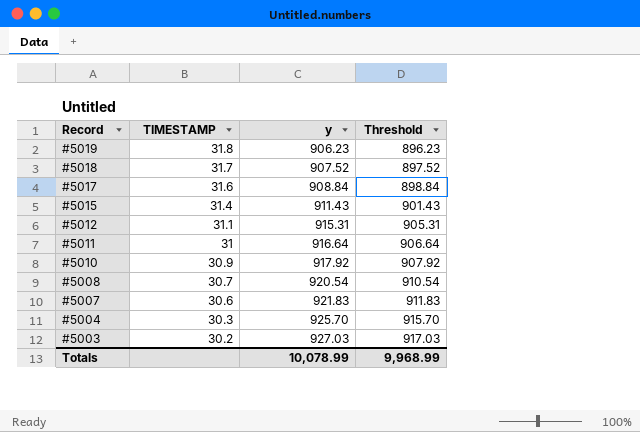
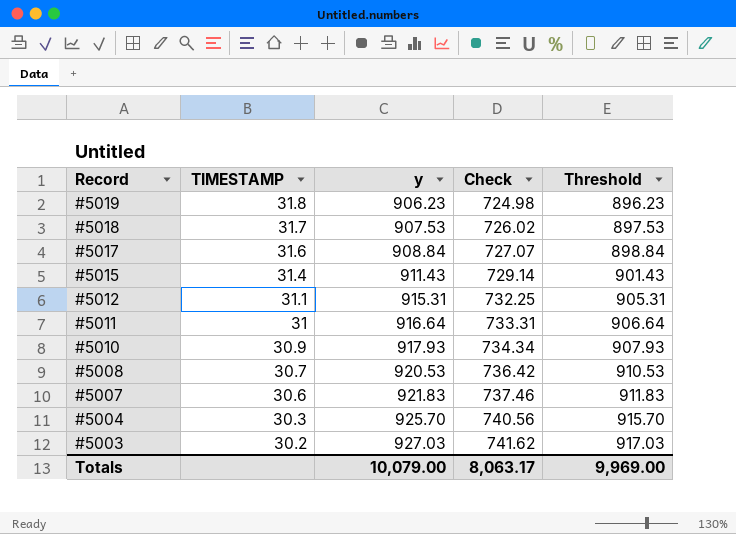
column Check | formula: none -> [y] * 0.8
#5018 | y: 907.52 -> 907.53
#5018 | Threshold: 897.52 -> 897.53
#5010 | y: 917.92 -> 917.93
#5010 | Threshold: 907.92 -> 907.93
#5008 | y: 920.54 -> 920.53
#5008 | Threshold: 910.54 -> 910.53
Totals | y: 10,078.99 -> 10,079.00
Totals | Threshold: 9,968.99 -> 9,969.00

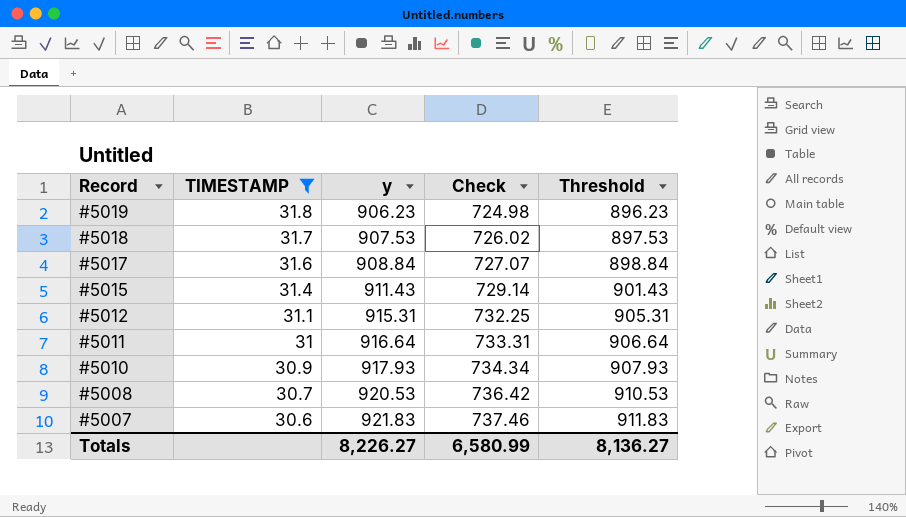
filter: none -> TIMESTAMP >= 30.6
Totals | y: 10,079.00 -> 8,226.27
Totals | Check: 8,063.17 -> 6,580.99
Totals | Threshold: 9,969.00 -> 8,136.27

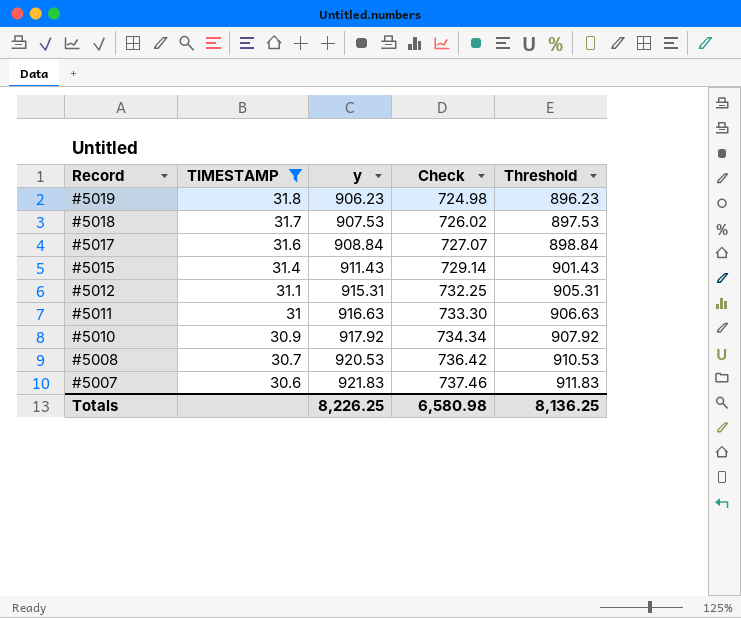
#5011 | y: 916.64 -> 916.63
#5011 | Check: 733.31 -> 733.30
#5011 | Threshold: 906.64 -> 906.63
#5010 | y: 917.93 -> 917.92
#5010 | Threshold: 907.93 -> 907.92
Totals | y: 8,226.27 -> 8,226.25
Totals | Check: 6,580.99 -> 6,580.98
Totals | Threshold: 8,136.27 -> 8,136.25

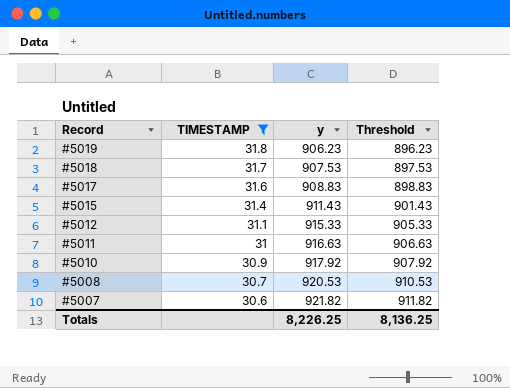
column Check | formula: [y] * 0.8 -> none
#5017 | y: 908.84 -> 908.83
#5017 | Threshold: 898.84 -> 898.83
#5012 | y: 915.31 -> 915.33
#5012 | Threshold: 905.31 -> 905.33
#5007 | y: 921.83 -> 921.82
#5007 | Threshold: 911.83 -> 911.82

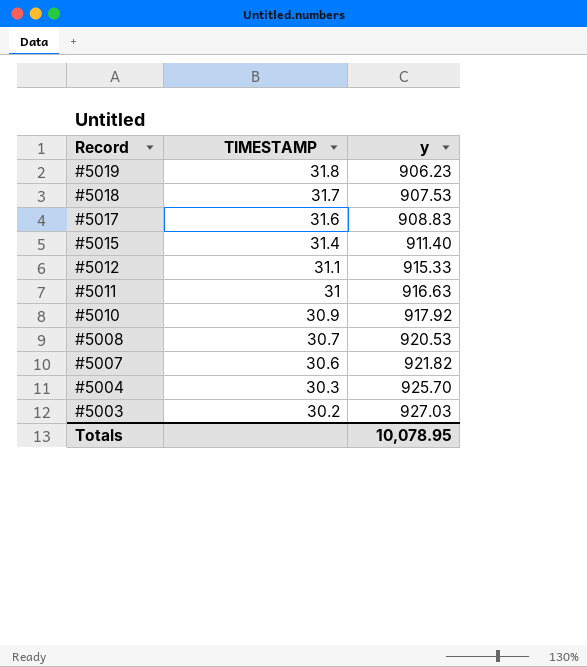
filter: TIMESTAMP >= 30.6 -> none
column Threshold | formula: [y] - 10 -> none
#5015 | y: 911.43 -> 911.40
Totals | y: 8,226.25 -> 10,078.95

